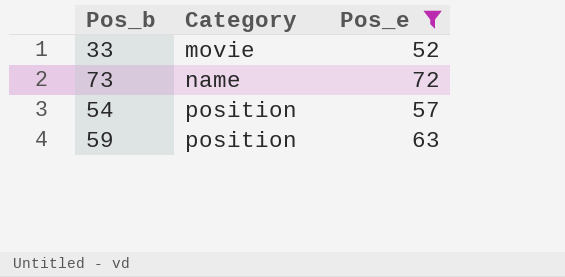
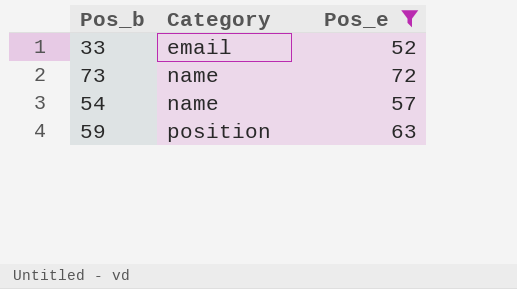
33 | Category: movie -> email
54 | Category: position -> name

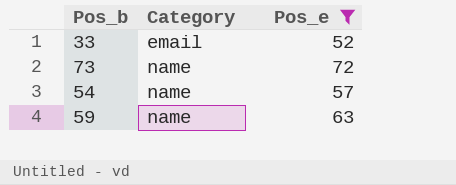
59 | Category: position -> name

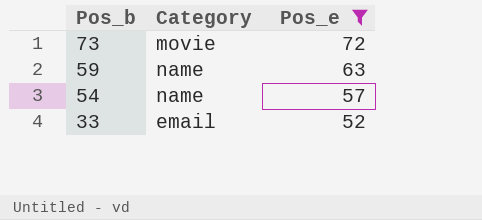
row order: Category ascending -> Pos_b descending
73 | Category: name -> movie

